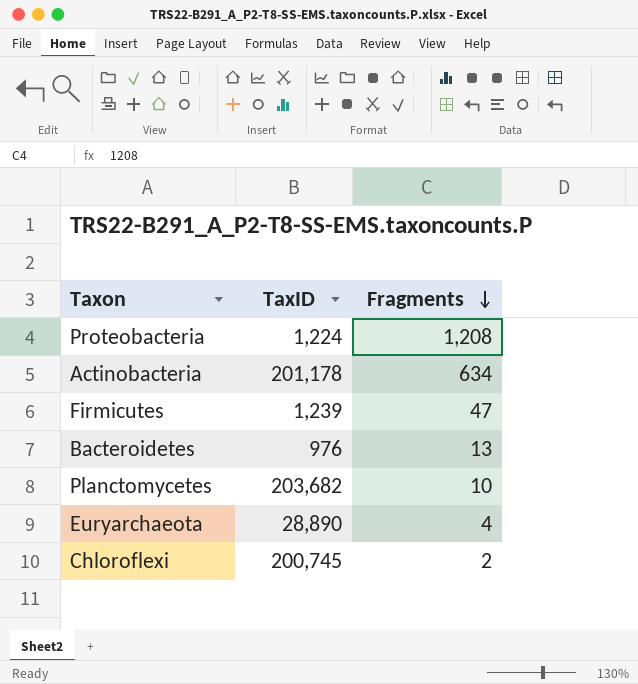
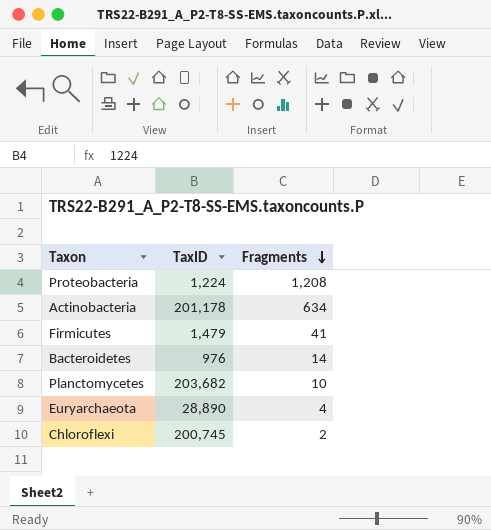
Firmicutes | TaxID: 1,239 -> 1,479
Firmicutes | Fragments: 47 -> 41
Bacteroidetes | Fragments: 13 -> 14

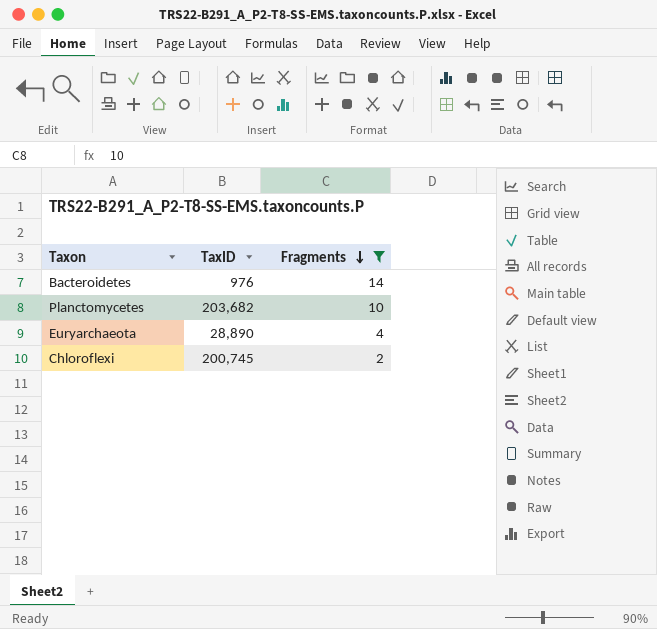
filter: none -> Fragments <= 14

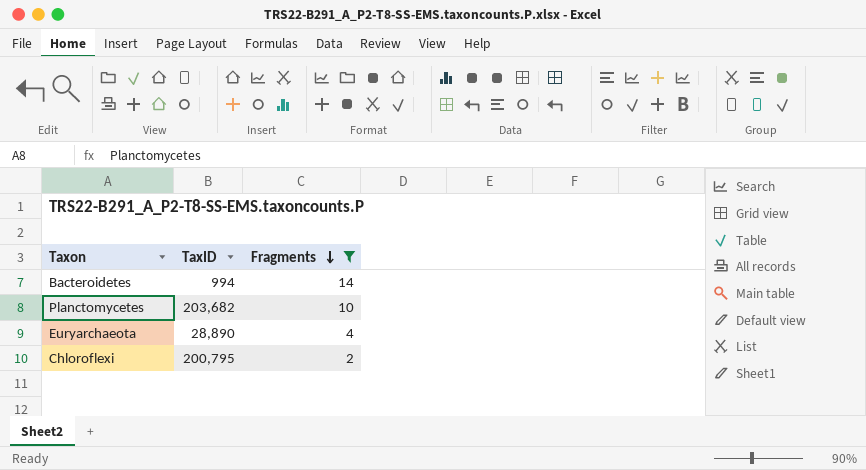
Bacteroidetes | TaxID: 976 -> 994
Chloroflexi | TaxID: 200,745 -> 200,795

